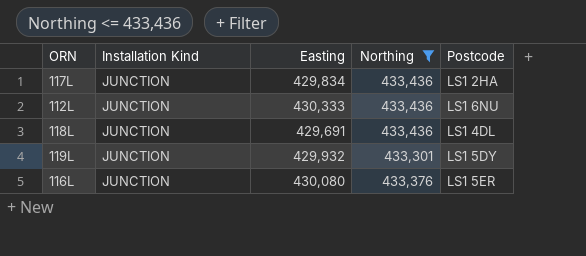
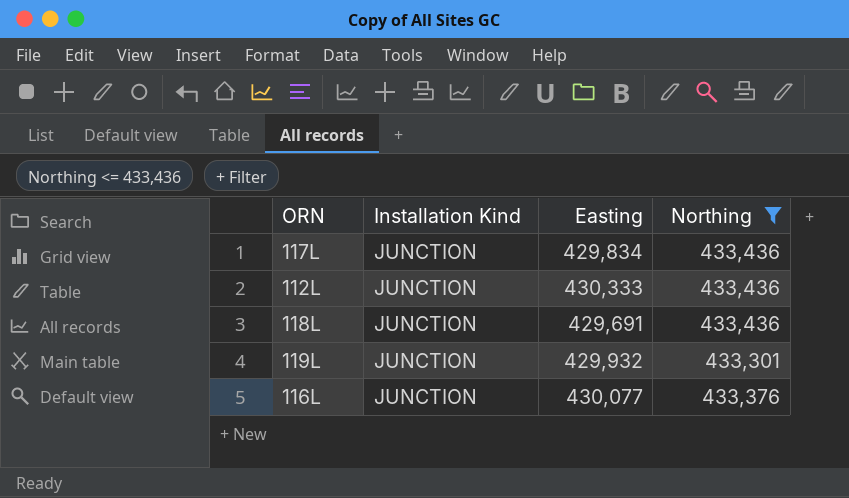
column Postcode | position: 5 -> none
116L | Easting: 430,080 -> 430,077

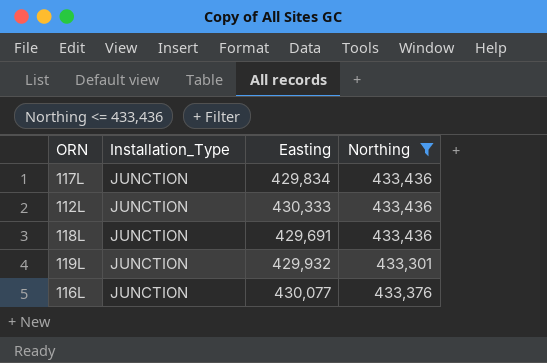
column name: Installation Kind -> Installation_Type

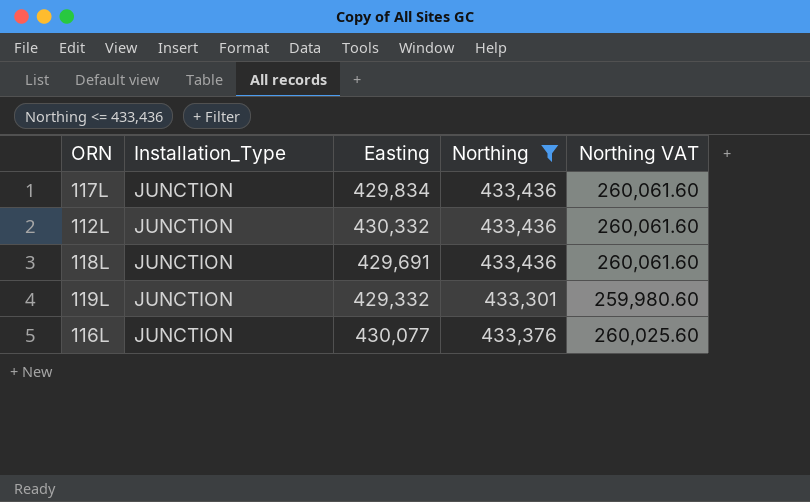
column Northing VAT | formula: none -> [Northing] * 0.6
112L | Easting: 430,333 -> 430,332
119L | Easting: 429,932 -> 429,332

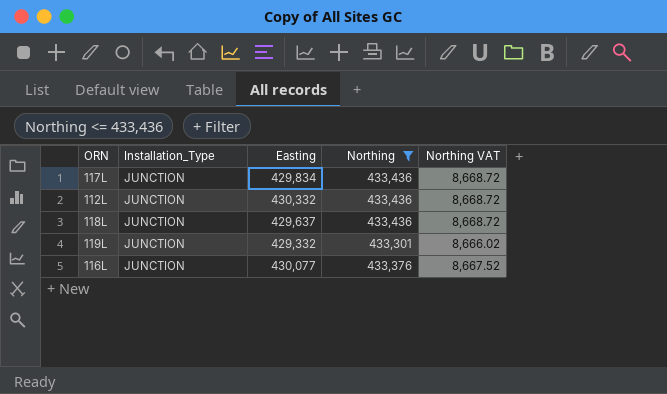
column Northing VAT | formula: [Northing] * 0.6 -> [Northing] * 0.02
118L | Easting: 429,691 -> 429,637

